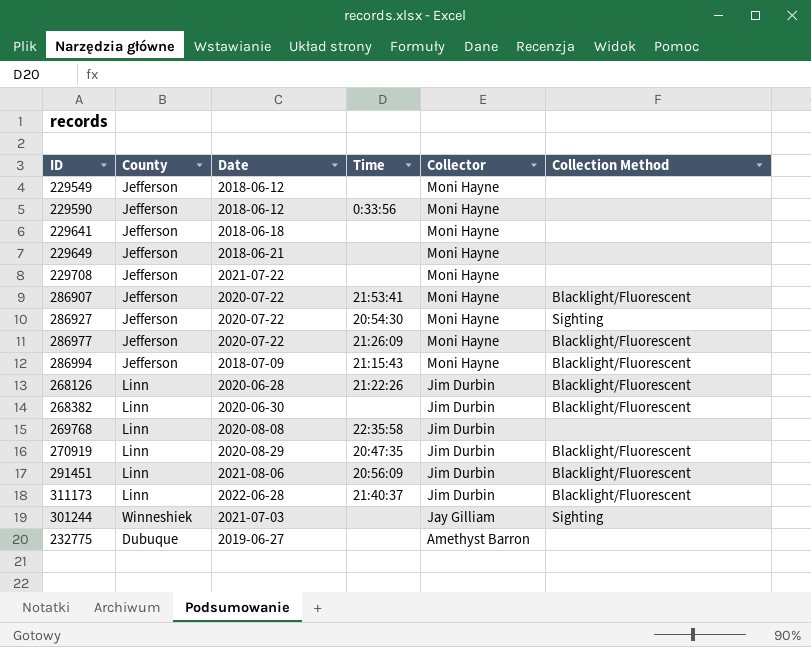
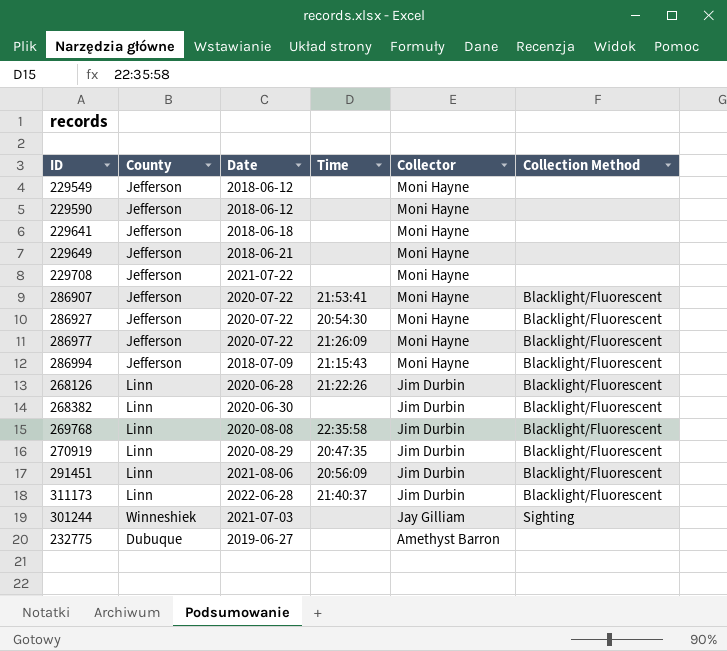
229590 | Time: 0:33:56 -> none
286927 | Collection Method: Sighting -> Blacklight/Fluorescent
269768 | Collection Method: none -> Blacklight/Fluorescent

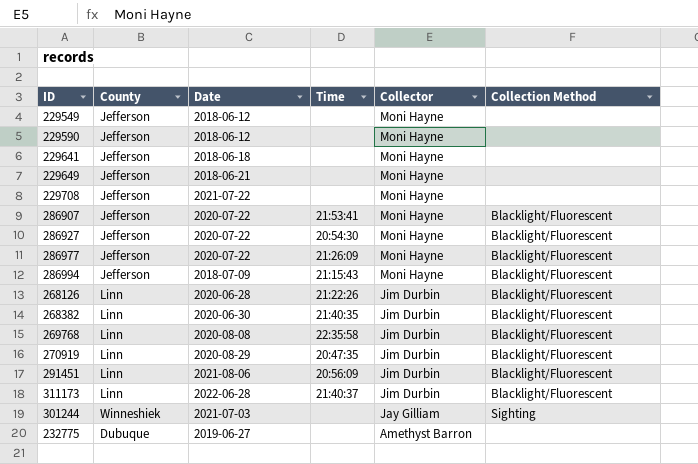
268382 | Time: none -> 21:40:35

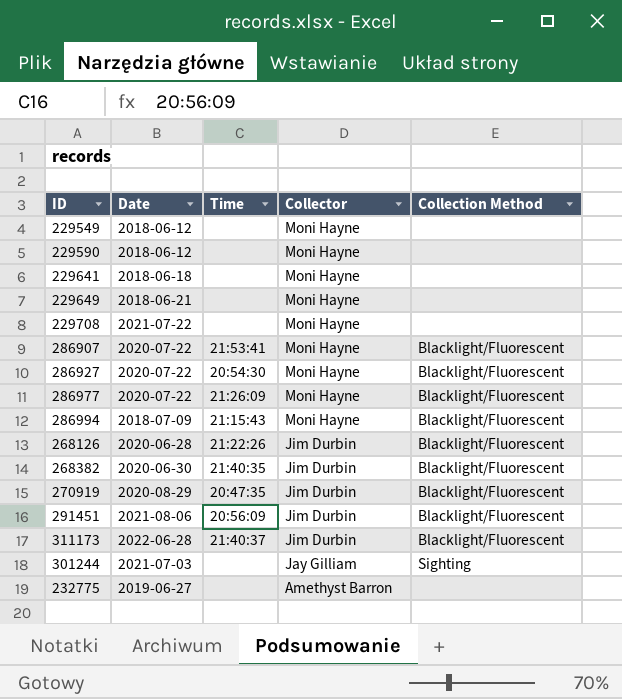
column County | position: 2 -> none
row 269768: Linn | 2020-08-08 | 22:35:58 | Jim Durbin | Blacklight/Fluorescent -> none

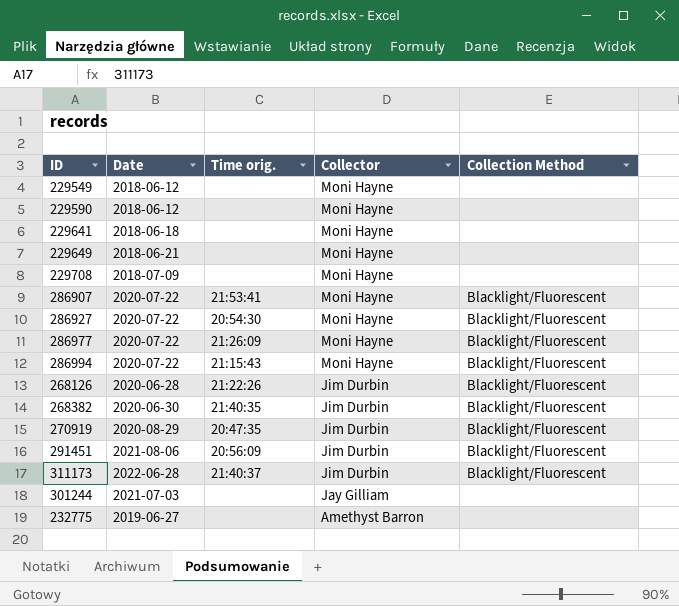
column name: Time -> Time orig.
229708 | Date: 2021-07-22 -> 2018-07-09
286994 | Date: 2018-07-09 -> 2020-07-22
301244 | Collection Method: Sighting -> none

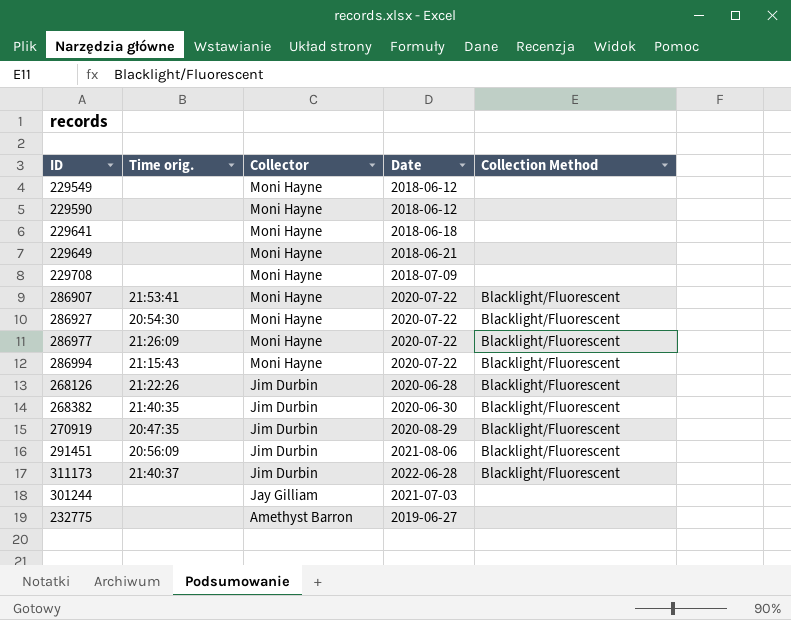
column Date | position: 2 -> 4

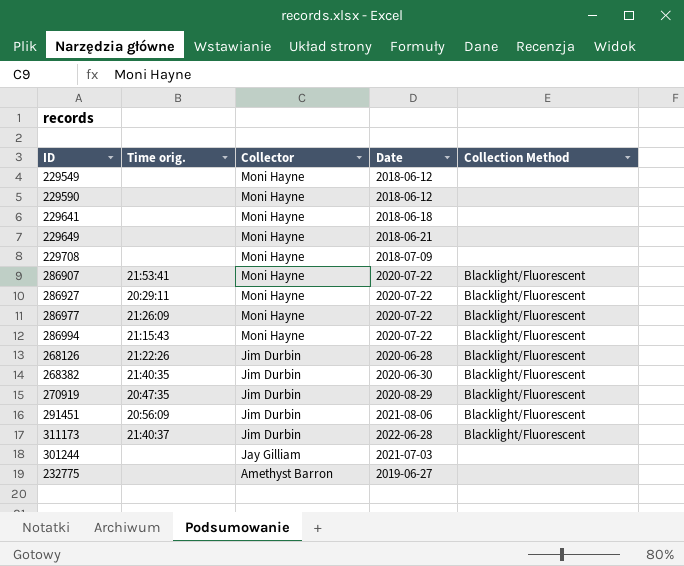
286927 | Time orig.: 20:54:30 -> 20:29:11

